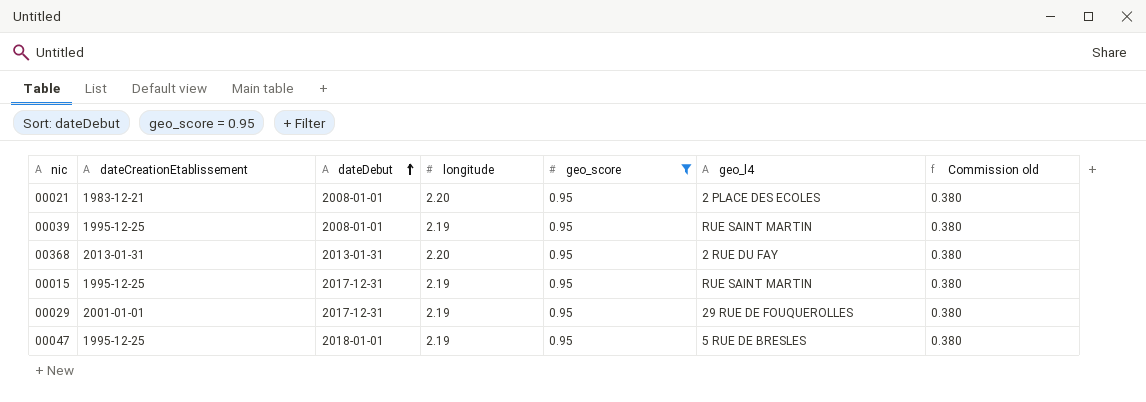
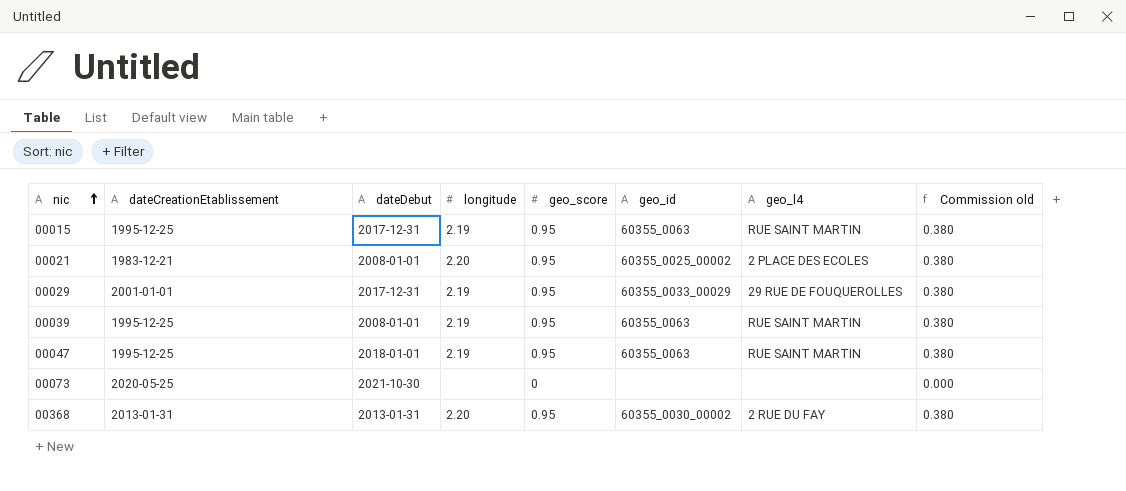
filter: geo_score = 0.95 -> none
row order: dateDebut ascending -> nic ascending
column geo_id | position: none -> 6
00047 | geo_l4: 5 RUE DE BRESLES -> RUE SAINT MARTIN

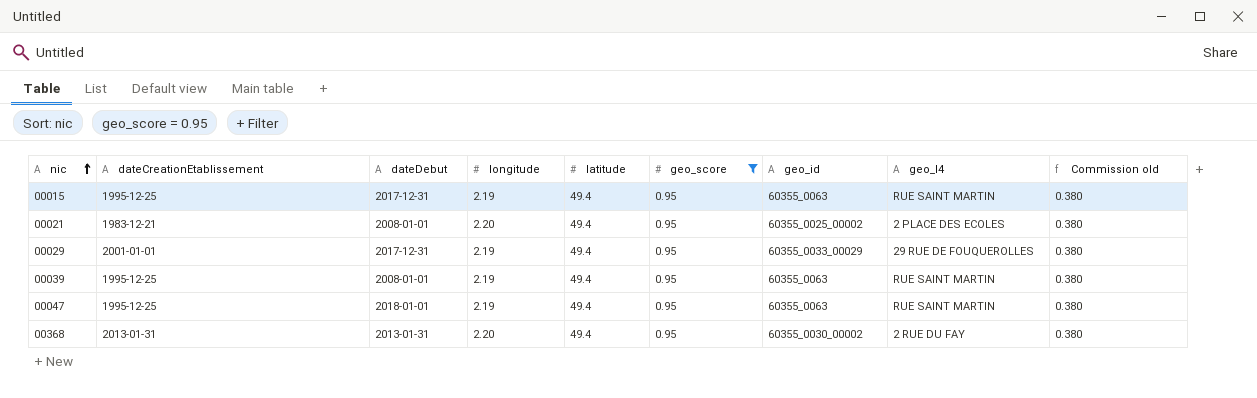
filter: none -> geo_score = 0.95
column latitude | position: none -> 5

